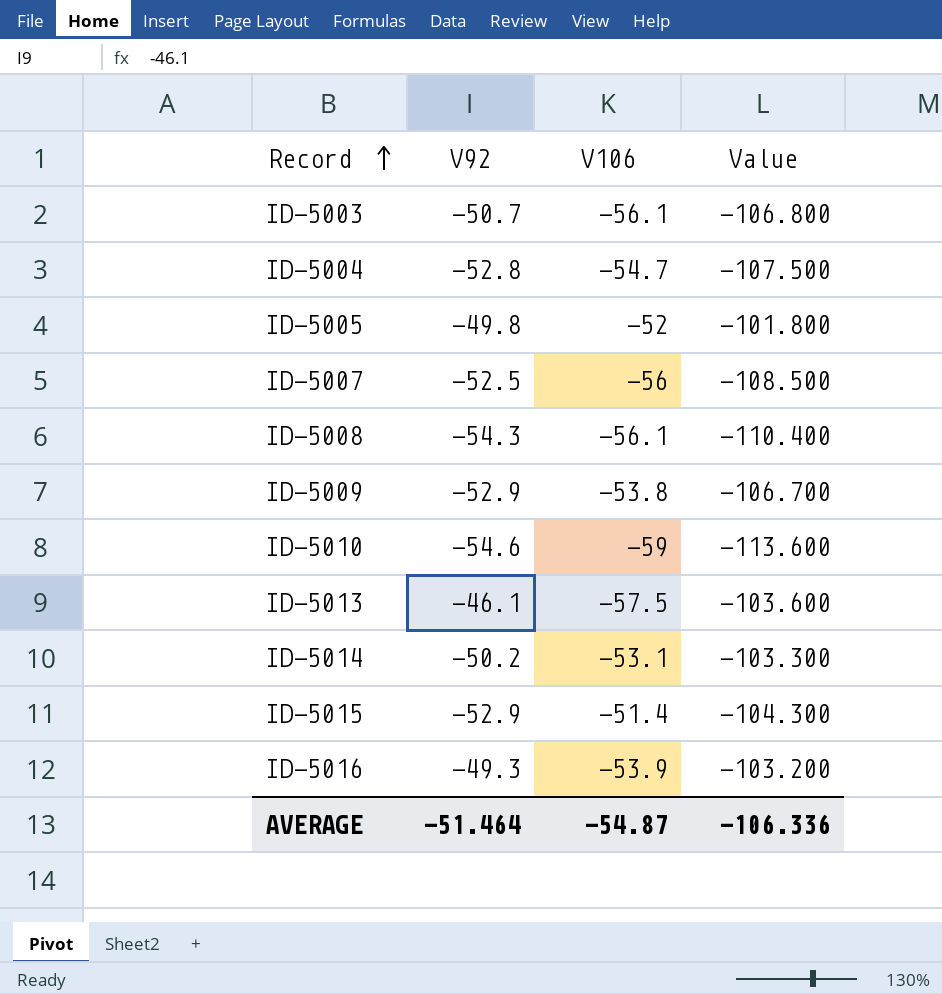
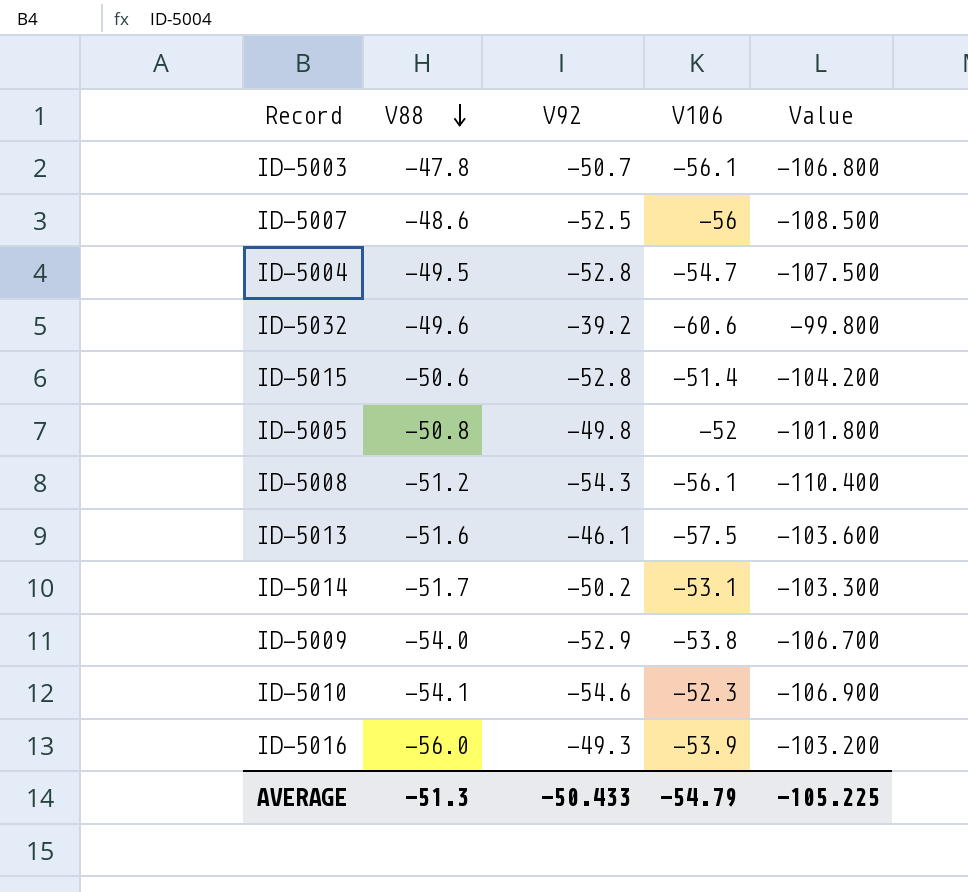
row order: Record ascending -> V88 descending
column V88 | position: none -> 2
row ID-5032: none -> -49.6 | -39.2 | -60.6 | -99.800
ID-5015 | V92: -52.9 -> -52.8
ID-5015 | Value: -104.300 -> -104.200
ID-5010 | V106: -59 -> -52.3
ID-5010 | Value: -113.600 -> -106.900
AVERAGE | V92: -51.464 -> -50.433
AVERAGE | V106: -54.87 -> -54.79
AVERAGE | Value: -106.336 -> -105.225

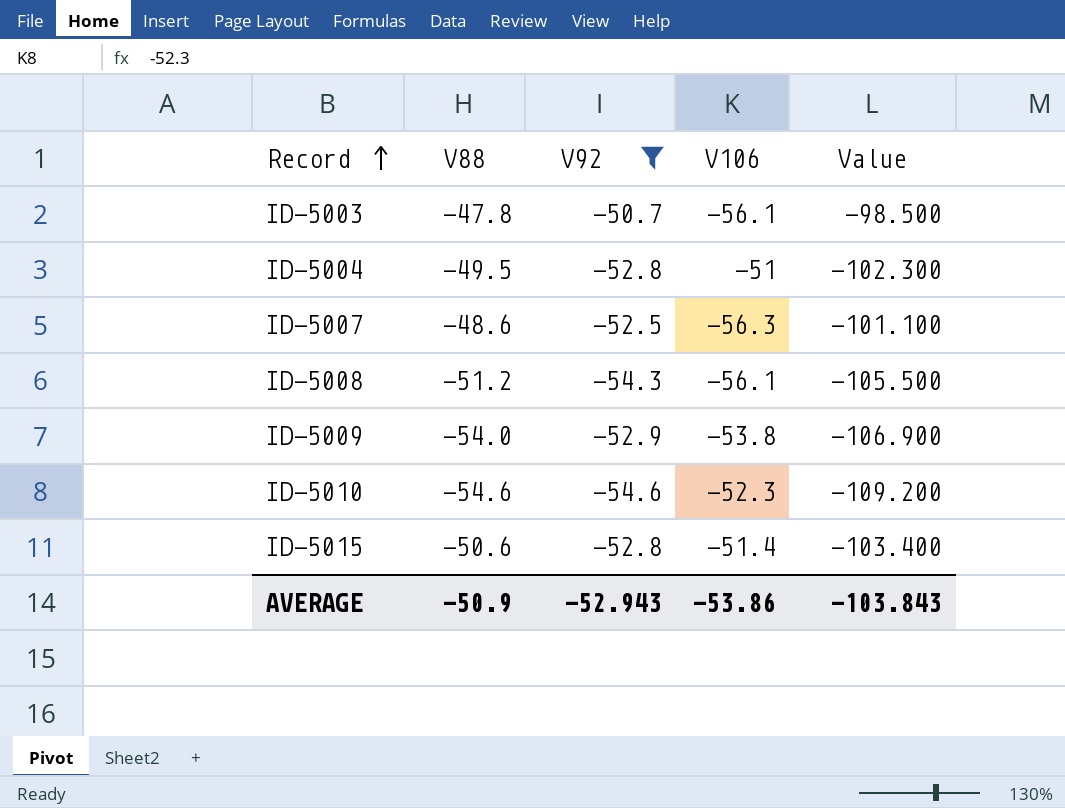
filter: none -> V92 <= -50.7
row order: V88 descending -> Record ascending
column Value | formula: [V92] + [V106] -> [V88] + [V92]
ID-5004 | V106: -54.7 -> -51
ID-5007 | V106: -56 -> -56.3
ID-5010 | V88: -54.1 -> -54.6
AVERAGE | V88: -51.3 -> -50.9
AVERAGE | V92: -50.433 -> -52.943
AVERAGE | V106: -54.79 -> -53.86
AVERAGE | Value: -105.225 -> -103.843

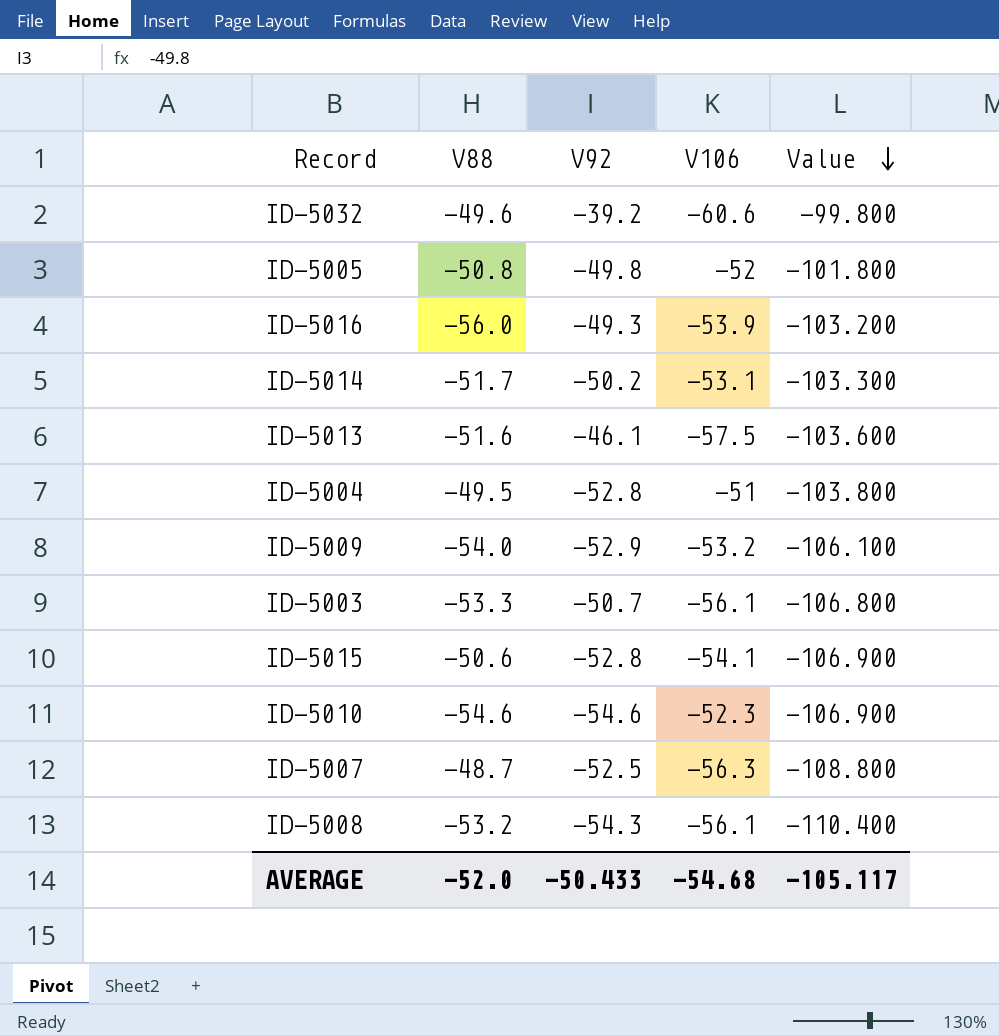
filter: V92 <= -50.7 -> none
row order: Record ascending -> Value descending
column Value | formula: [V88] + [V92] -> [V92] + [V106]
ID-5009 | V106: -53.8 -> -53.2
ID-5003 | V88: -47.8 -> -53.3
ID-5015 | V106: -51.4 -> -54.1
ID-5007 | V88: -48.6 -> -48.7
ID-5008 | V88: -51.2 -> -53.2
AVERAGE | V88: -50.9 -> -52.0
AVERAGE | V92: -52.943 -> -50.433
AVERAGE | V106: -53.86 -> -54.68
AVERAGE | Value: -103.843 -> -105.117

